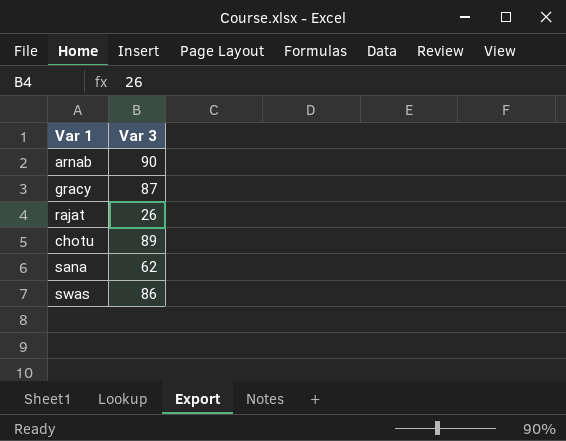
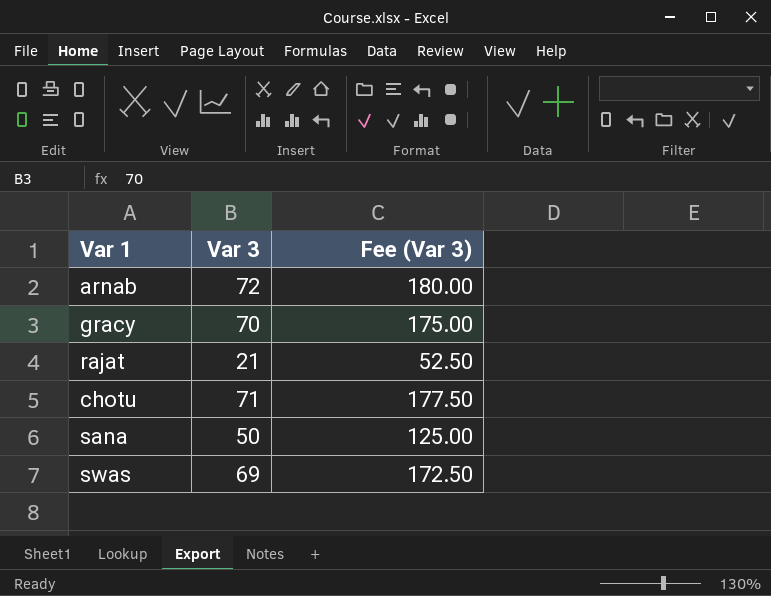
column Fee (Var 3) | formula: none -> [Var 3] * 2.5
arnab | Var 3: 90 -> 72
gracy | Var 3: 87 -> 70
rajat | Var 3: 26 -> 21
chotu | Var 3: 89 -> 71
sana | Var 3: 62 -> 50
swas | Var 3: 86 -> 69

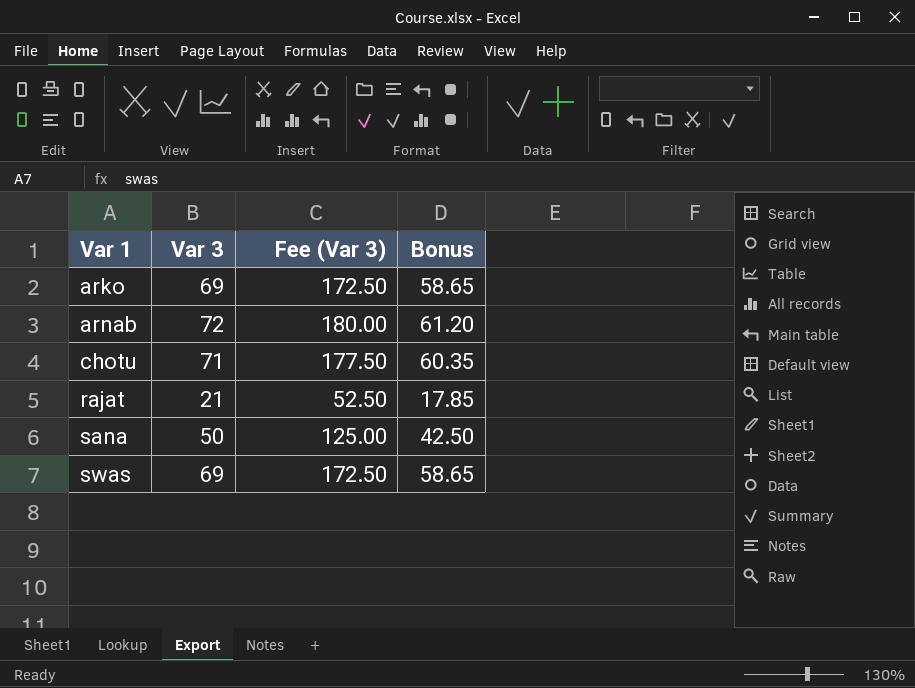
row order: none -> Var 1 ascending
column Bonus | formula: none -> [Var 3] * 0.85
row gracy: 70 | 175.00 -> none
row arko: none -> 69 | 172.50 | 58.65

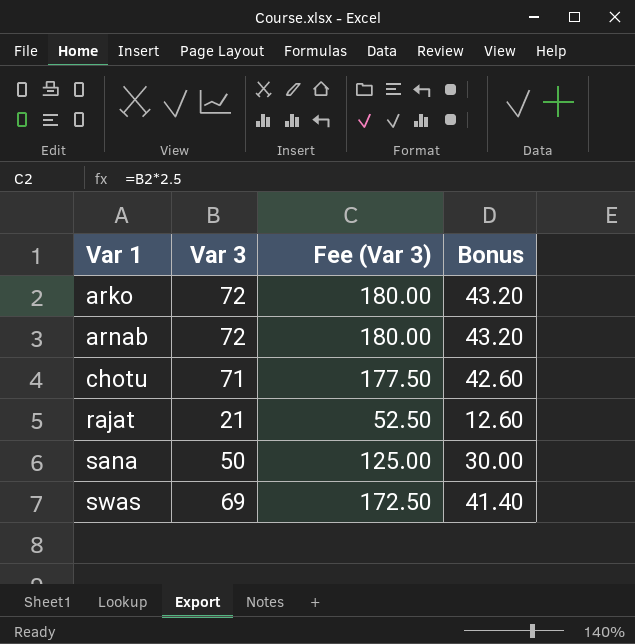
column Bonus | formula: [Var 3] * 0.85 -> [Var 3] * 0.6
arko | Var 3: 69 -> 72
arko | Fee (Var 3): 172.50 -> 180.00

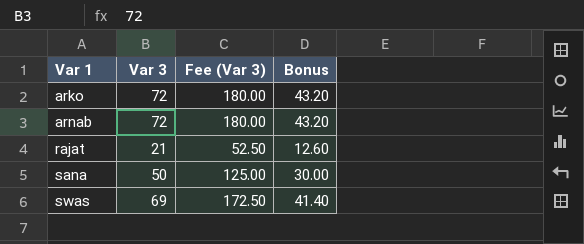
row chotu: 71 | 177.50 | 42.60 -> none

